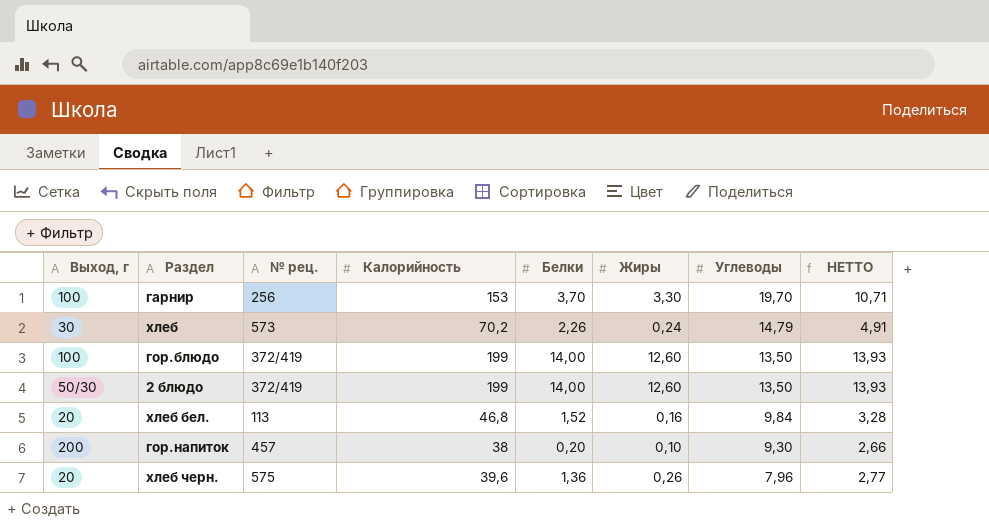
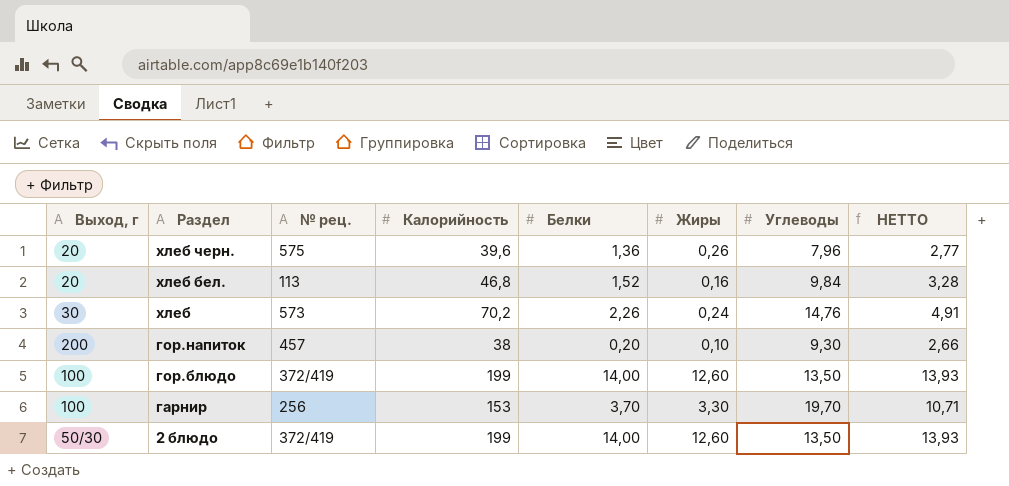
row order: Углеводы descending -> Раздел descending
хлеб | Углеводы: 14,79 -> 14,76

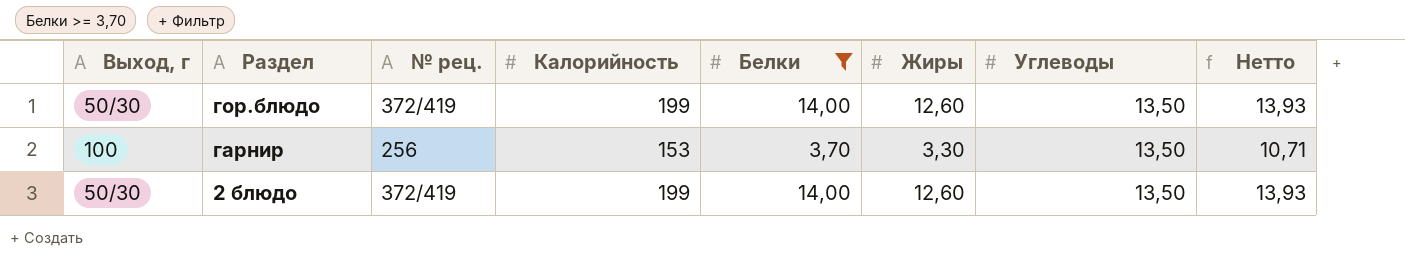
filter: none -> Белки >= 3,70
column name: НЕТТО -> Нетто
гор.блюдо | Выход, г: 100 -> 50/30
гарнир | Углеводы: 19,70 -> 13,50

